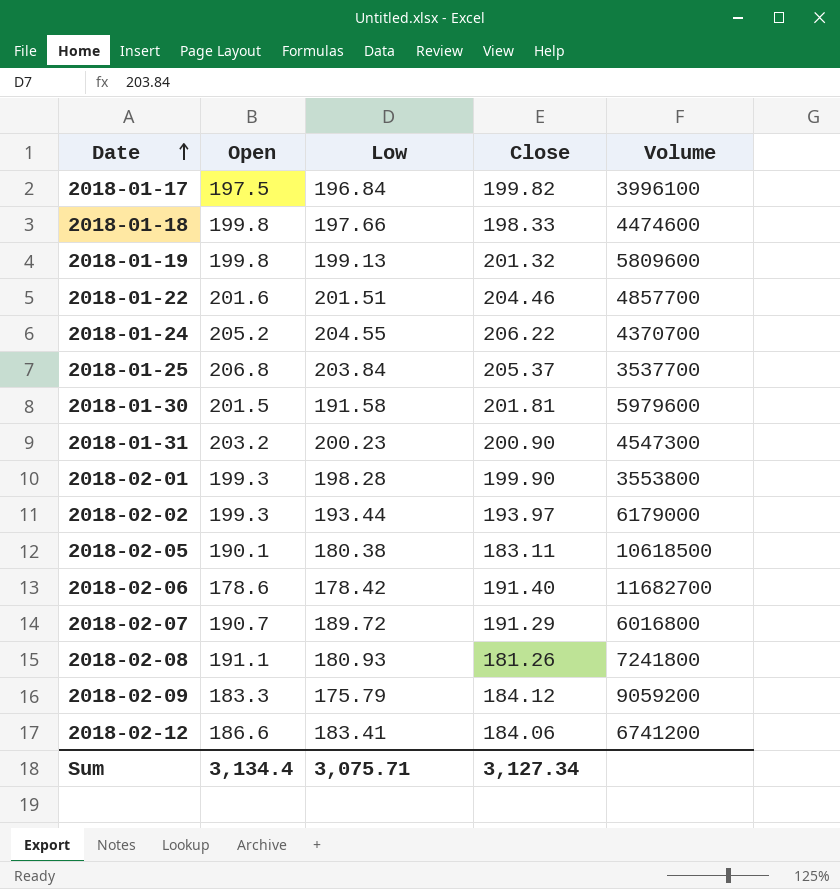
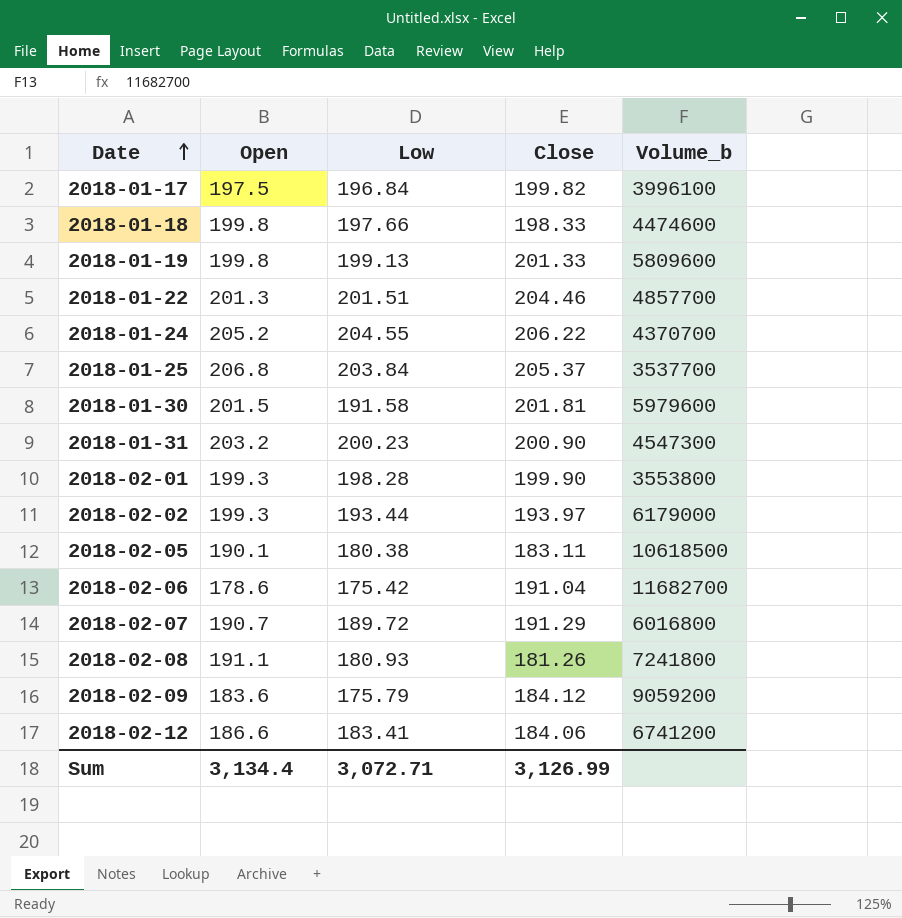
column name: Volume -> Volume_b
2018-01-19 | Close: 201.32 -> 201.33
2018-01-22 | Open: 201.6 -> 201.3
2018-02-06 | Low: 178.42 -> 175.42
2018-02-06 | Close: 191.40 -> 191.04
2018-02-09 | Open: 183.3 -> 183.6
Sum | Low: 3,075.71 -> 3,072.71
Sum | Close: 3,127.34 -> 3,126.99

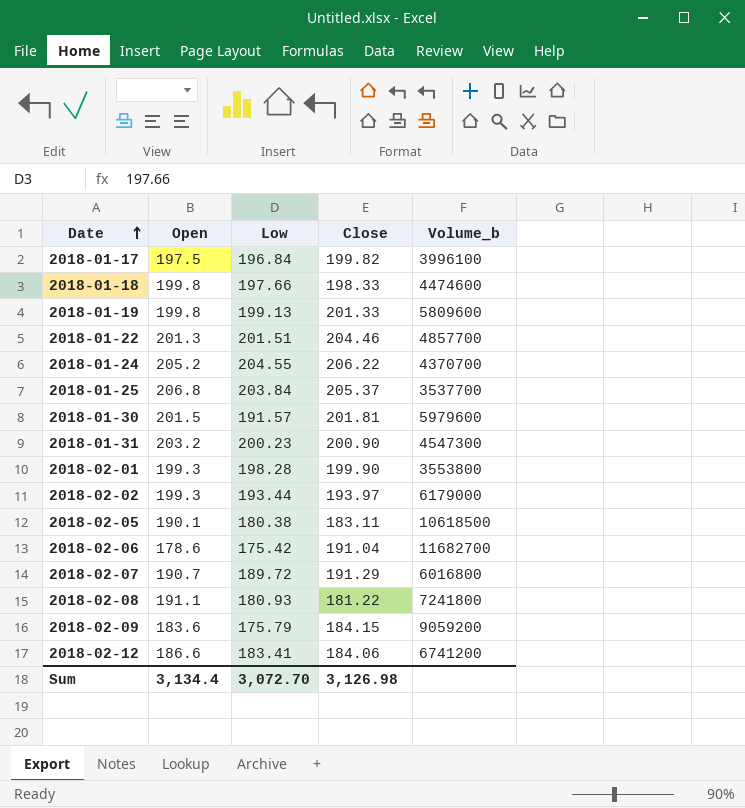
2018-01-30 | Low: 191.58 -> 191.57
2018-02-08 | Close: 181.26 -> 181.22
2018-02-09 | Close: 184.12 -> 184.15
Sum | Low: 3,072.71 -> 3,072.70
Sum | Close: 3,126.99 -> 3,126.98

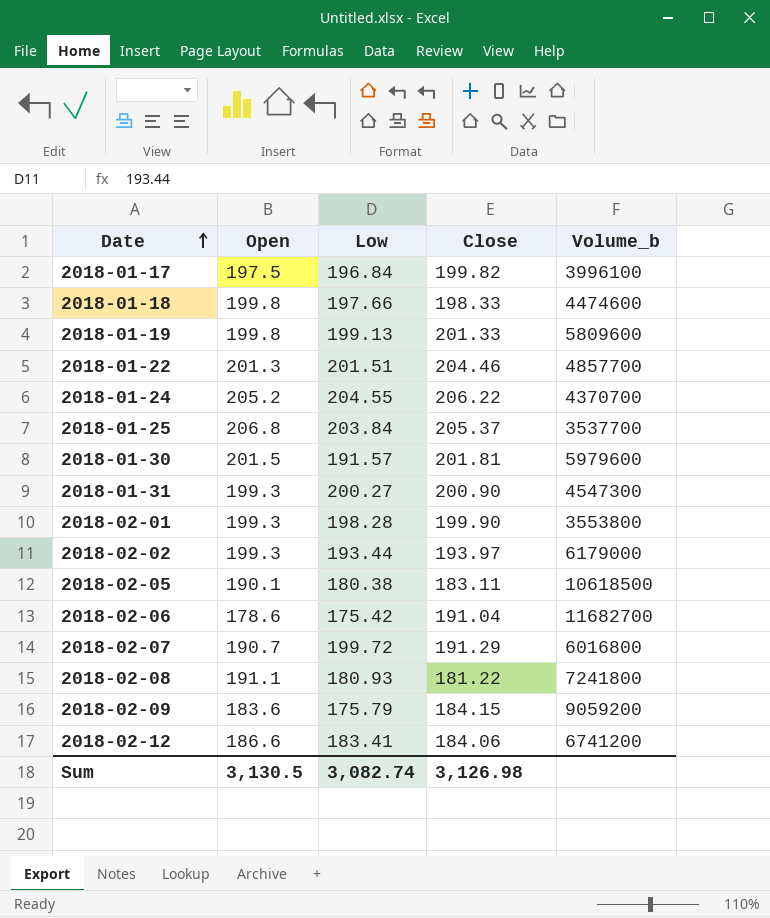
2018-01-31 | Open: 203.2 -> 199.3
2018-01-31 | Low: 200.23 -> 200.27
2018-02-07 | Low: 189.72 -> 199.72
Sum | Open: 3,134.4 -> 3,130.5
Sum | Low: 3,072.70 -> 3,082.74

